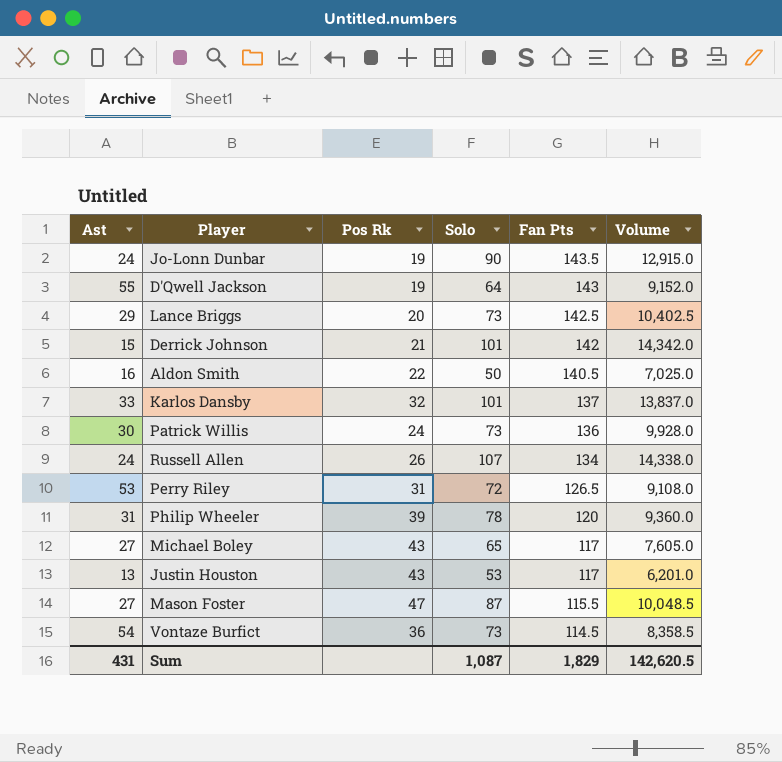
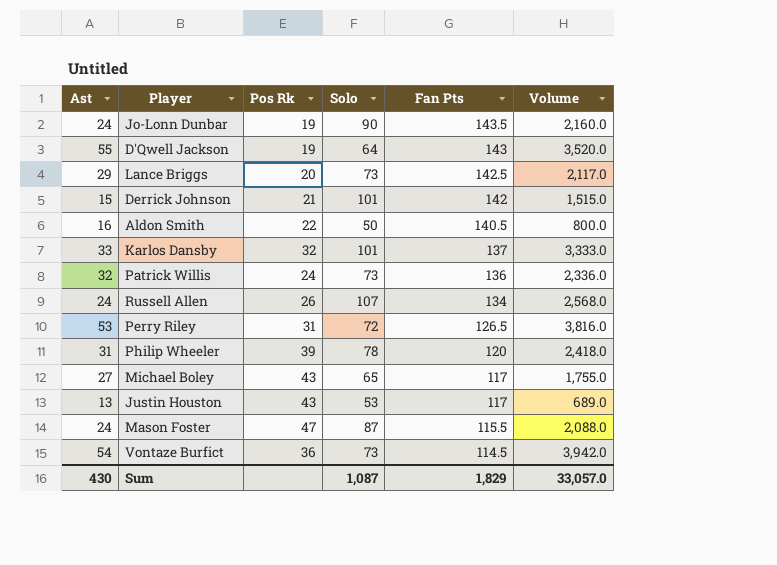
column Volume | formula: [Solo] * [Fan Pts] -> [Ast] * [Solo]
Patrick Willis | Ast: 30 -> 32
Mason Foster | Ast: 27 -> 24
Sum | Ast: 431 -> 430
Sum | Volume: 142,620.5 -> 33,057.0

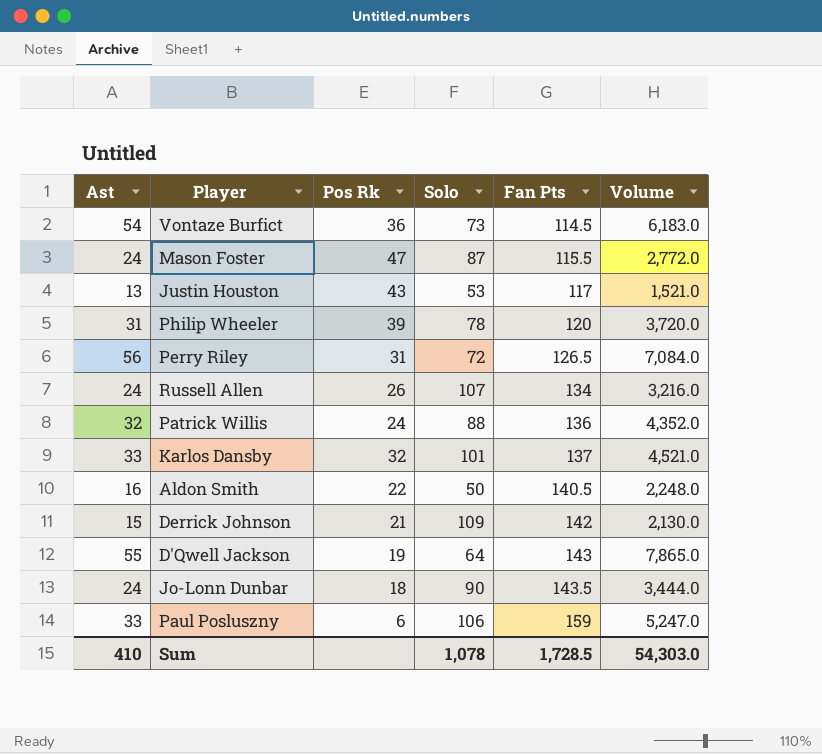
row order: Fan Pts descending -> Fan Pts ascending
column Volume | formula: [Ast] * [Solo] -> [Ast] * [Fan Pts]
row Lance Briggs: 29 | 20 | 73 | 142.5 | 2,117.0 -> none
row Michael Boley: 27 | 43 | 65 | 117 | 1,755.0 -> none
Perry Riley | Ast: 53 -> 56
Patrick Willis | Solo: 73 -> 88
Derrick Johnson | Solo: 101 -> 109
Jo-Lonn Dunbar | Pos Rk: 19 -> 18
row Paul Posluszny: none -> 33 | 6 | 106 | 159 | 5,247.0
Sum | Ast: 430 -> 410
Sum | Solo: 1,087 -> 1,078
Sum | Fan Pts: 1,829 -> 1,728.5
Sum | Volume: 33,057.0 -> 54,303.0

